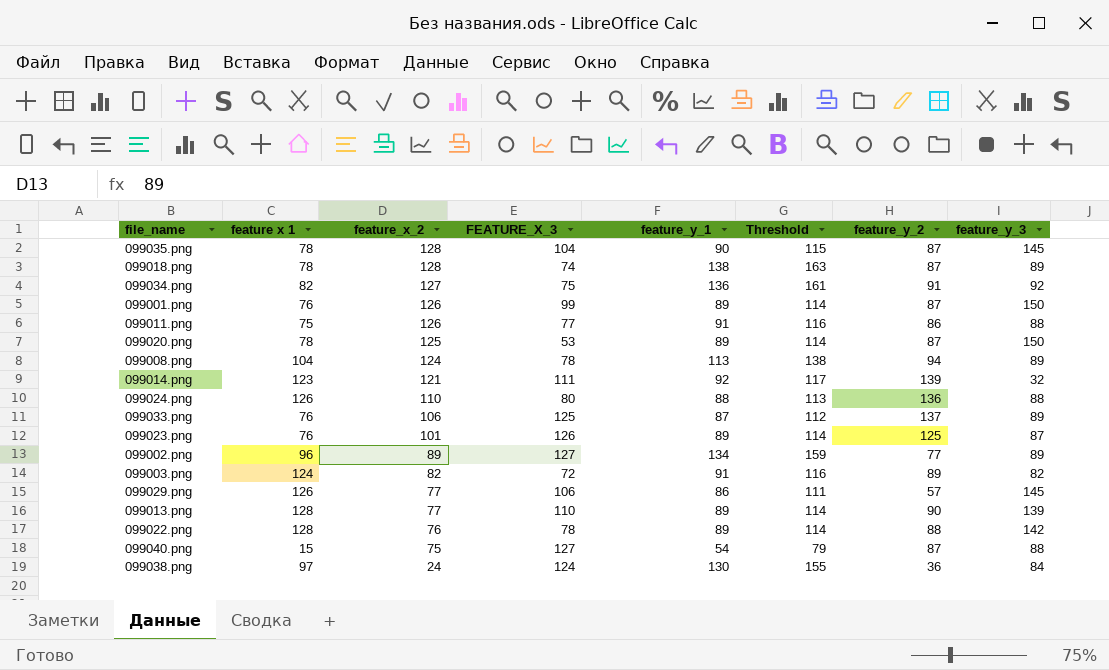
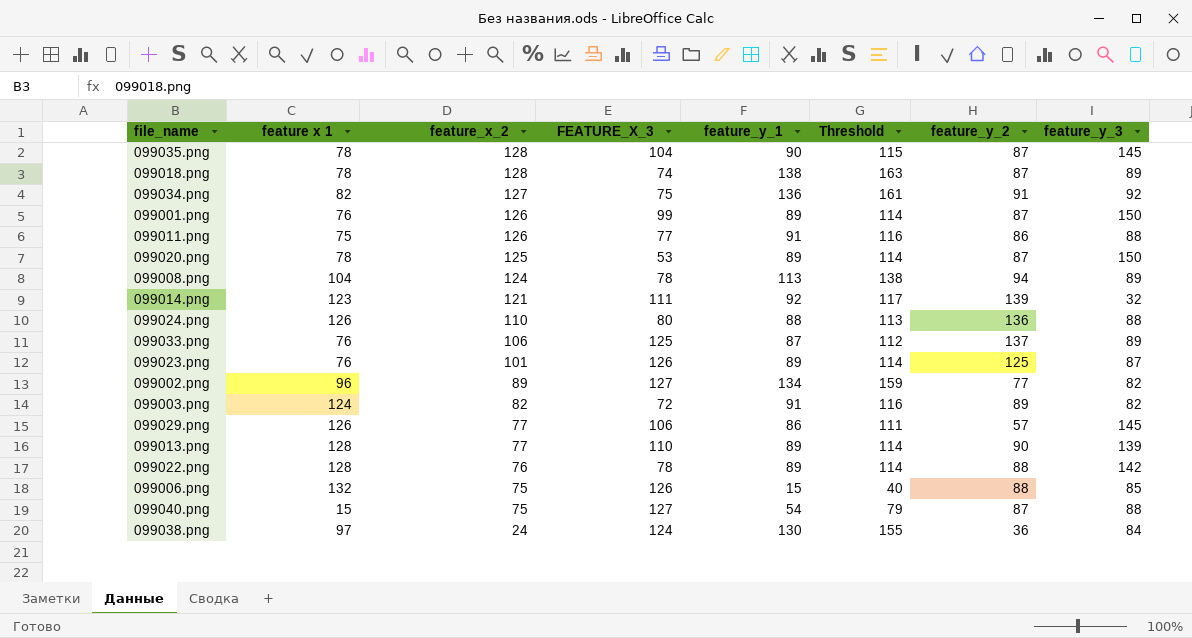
099002.png | feature_y_3: 89 -> 82
row 099006.png: none -> 132 | 75 | 126 | 15 | 40 | 88 | 85

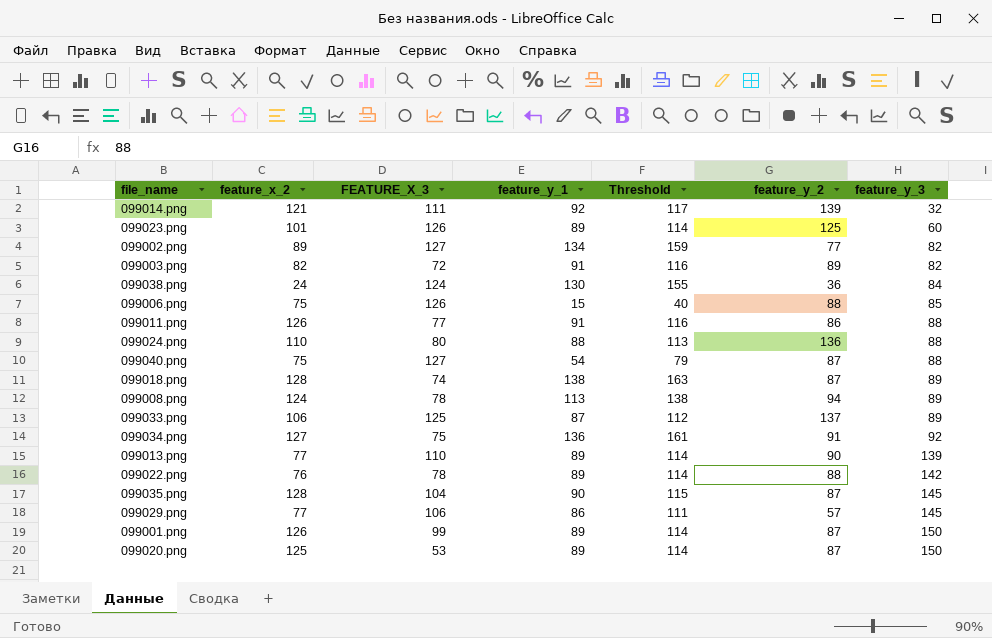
row order: feature_x_2 descending -> feature_y_3 ascending
column feature x 1 | position: 2 -> none
099023.png | feature_y_3: 87 -> 60

